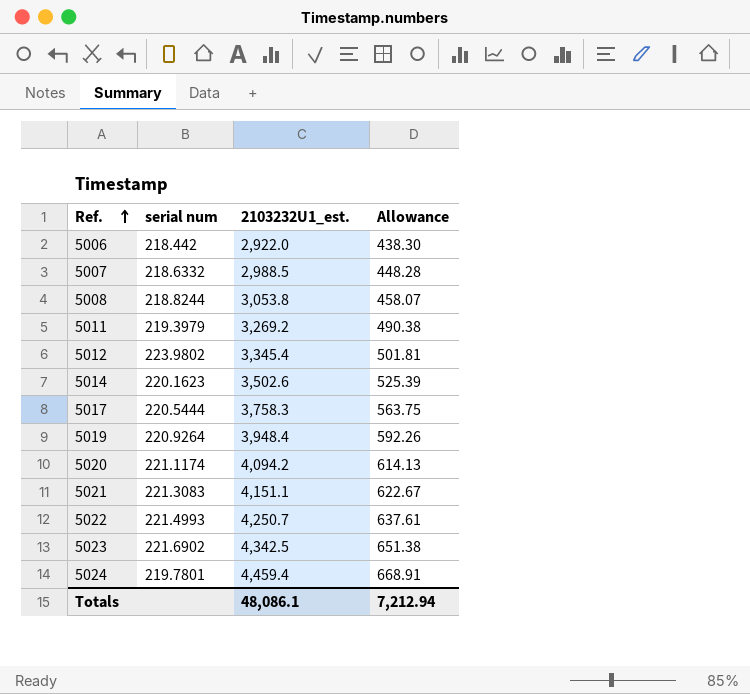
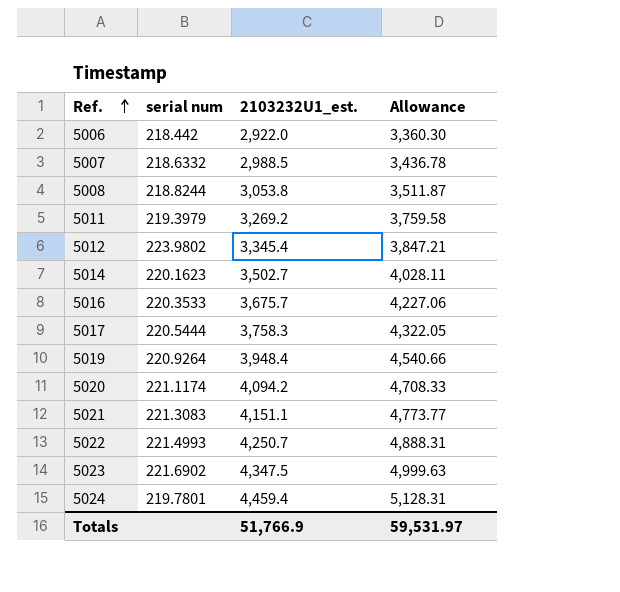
column Allowance | formula: [2103232U1_est.] * 0.15 -> [2103232U1_est.] * 1.15
5014 | 2103232U1_est.: 3,502.6 -> 3,502.7
row 5016: none -> 220.3533 | 3,675.7 | 4,227.06
5023 | 2103232U1_est.: 4,342.5 -> 4,347.5
Totals | 2103232U1_est.: 48,086.1 -> 51,766.9
Totals | Allowance: 7,212.94 -> 59,531.97

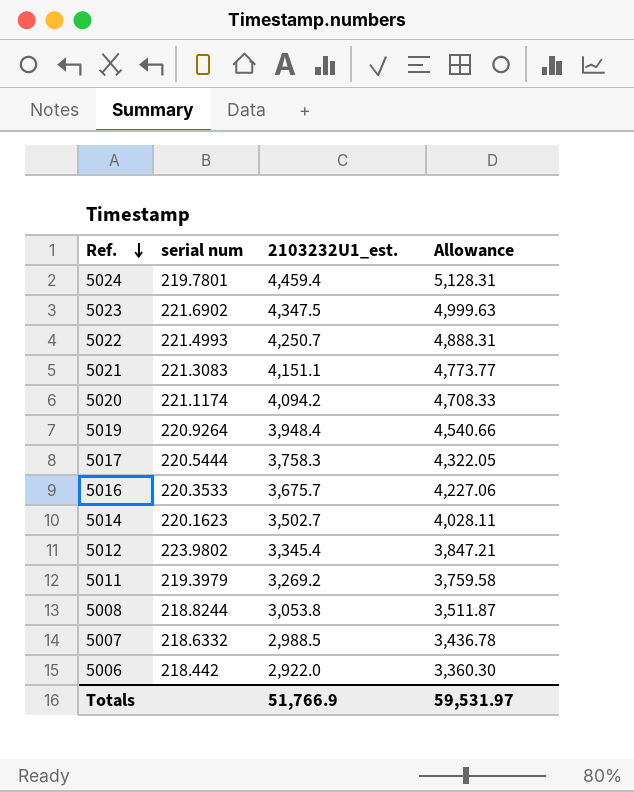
row order: Ref. ascending -> Ref. descending

